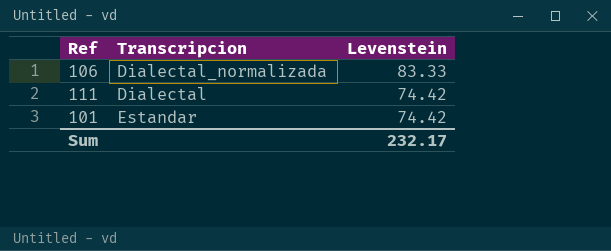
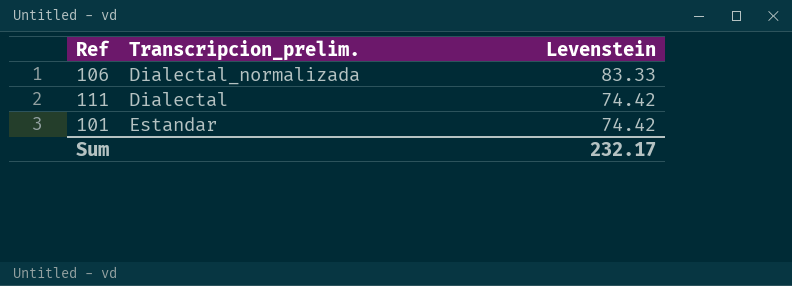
column name: Transcripcion -> Transcripcion_prelim.

